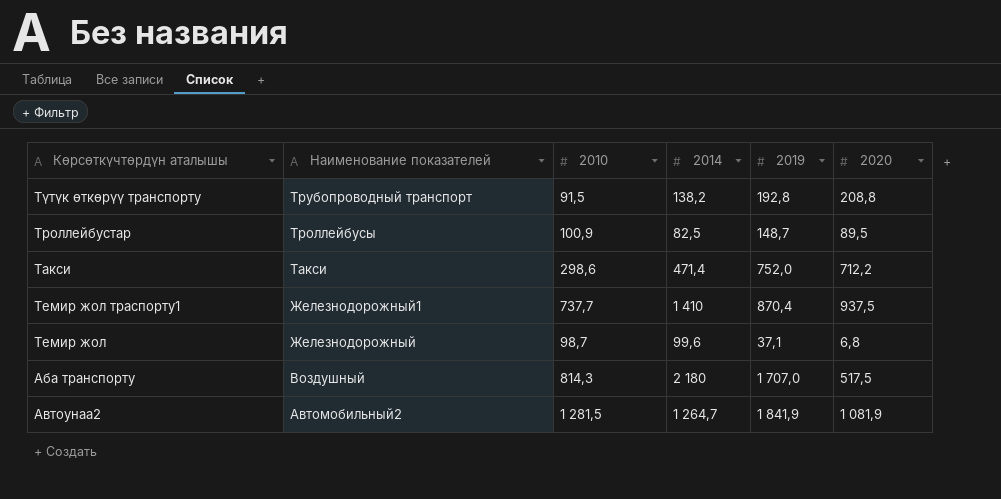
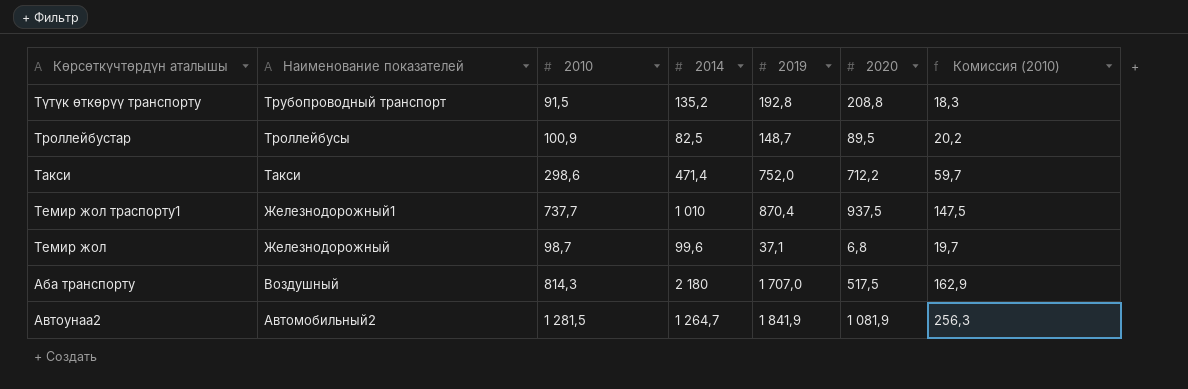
column Комиссия (2010) | formula: none -> [2010] * 0,2
Түтүк өткөрүү транспорту | 2014: 138,2 -> 135,2
Темир жол траспорту1 | 2014: 1 410 -> 1 010

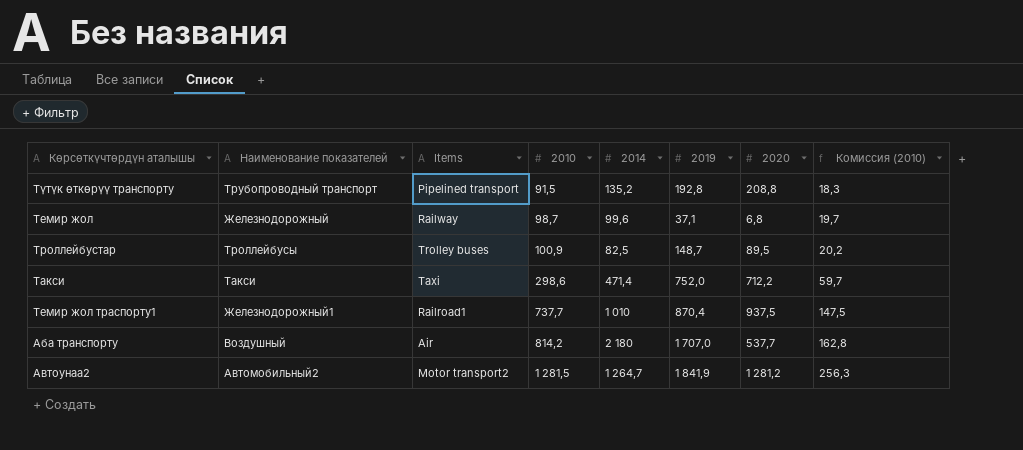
row order: Наименование показателей descending -> 2010 ascending
column Items | position: none -> 3
Аба транспорту | 2010: 814,3 -> 814,2
Аба транспорту | 2020: 517,5 -> 537,7
Аба транспорту | Комиссия (2010): 162,9 -> 162,8
Автоунаа2 | 2020: 1 081,9 -> 1 281,2

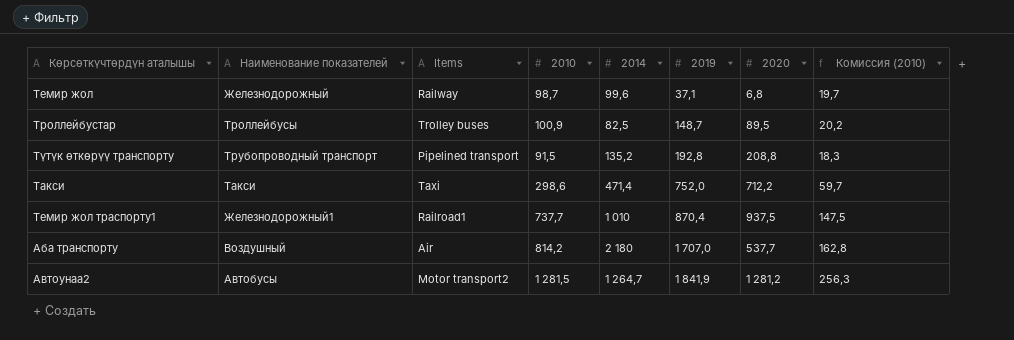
row order: 2010 ascending -> 2019 ascending
Автоунаа2 | Наименование показателей: Автомобильный2 -> Автобусы

